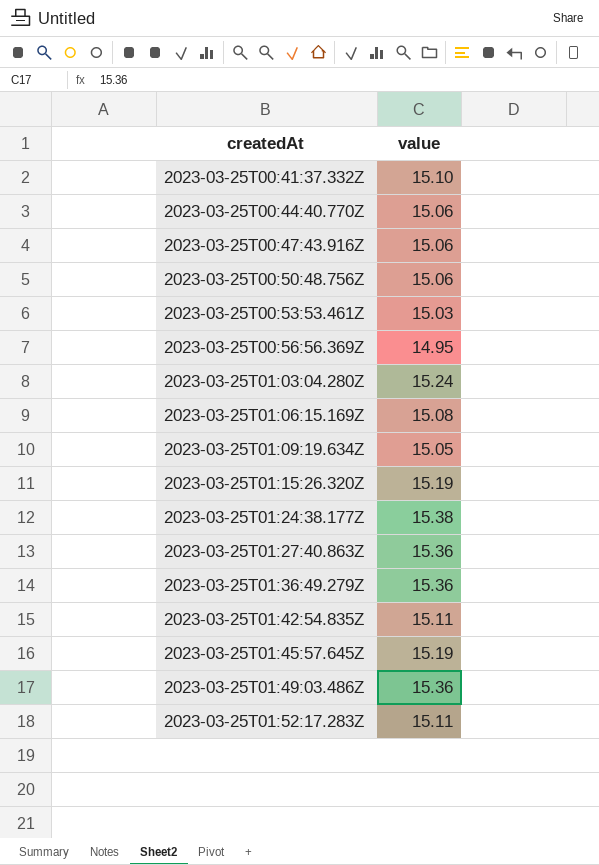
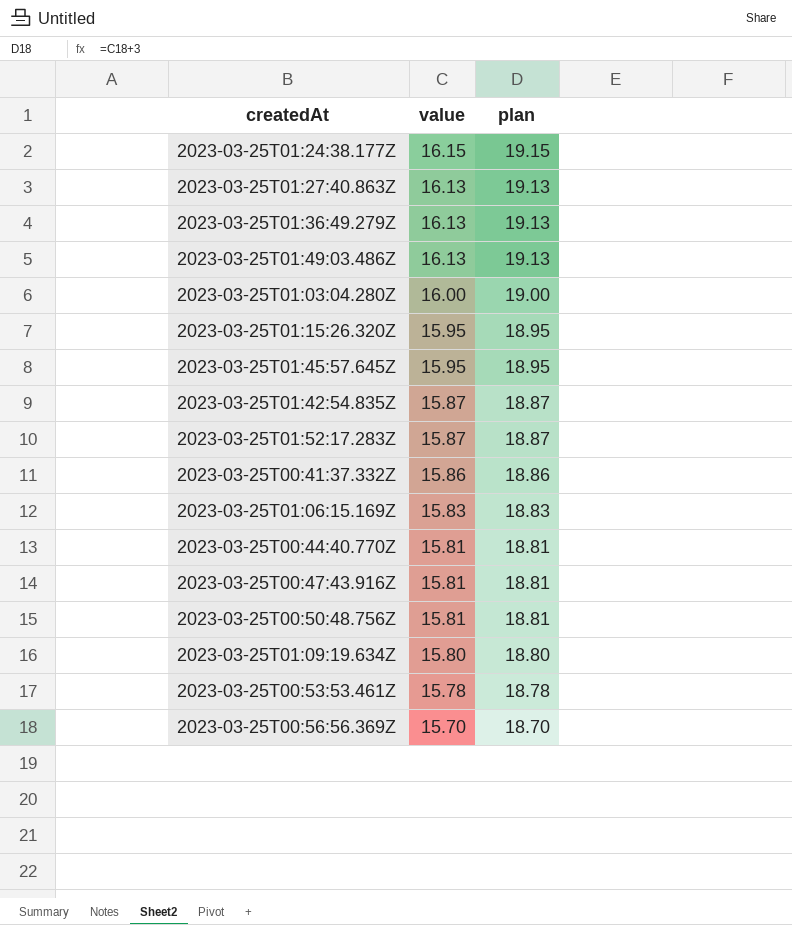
row order: createdAt ascending -> value descending
column plan | formula: none -> [value] + 3
2023-03-25T01:24:38.177Z | value: 15.38 -> 16.15
2023-03-25T01:27:40.863Z | value: 15.36 -> 16.13
2023-03-25T01:36:49.279Z | value: 15.36 -> 16.13
2023-03-25T01:49:03.486Z | value: 15.36 -> 16.13
2023-03-25T01:03:04.280Z | value: 15.24 -> 16.00
2023-03-25T01:15:26.320Z | value: 15.19 -> 15.95
2023-03-25T01:45:57.645Z | value: 15.19 -> 15.95
2023-03-25T01:42:54.835Z | value: 15.11 -> 15.87
2023-03-25T01:52:17.283Z | value: 15.11 -> 15.87
2023-03-25T00:41:37.332Z | value: 15.10 -> 15.86
2023-03-25T01:06:15.169Z | value: 15.08 -> 15.83
2023-03-25T00:44:40.770Z | value: 15.06 -> 15.81
2023-03-25T00:47:43.916Z | value: 15.06 -> 15.81
2023-03-25T00:50:48.756Z | value: 15.06 -> 15.81
2023-03-25T01:09:19.634Z | value: 15.05 -> 15.80
2023-03-25T00:53:53.461Z | value: 15.03 -> 15.78
2023-03-25T00:56:56.369Z | value: 14.95 -> 15.70

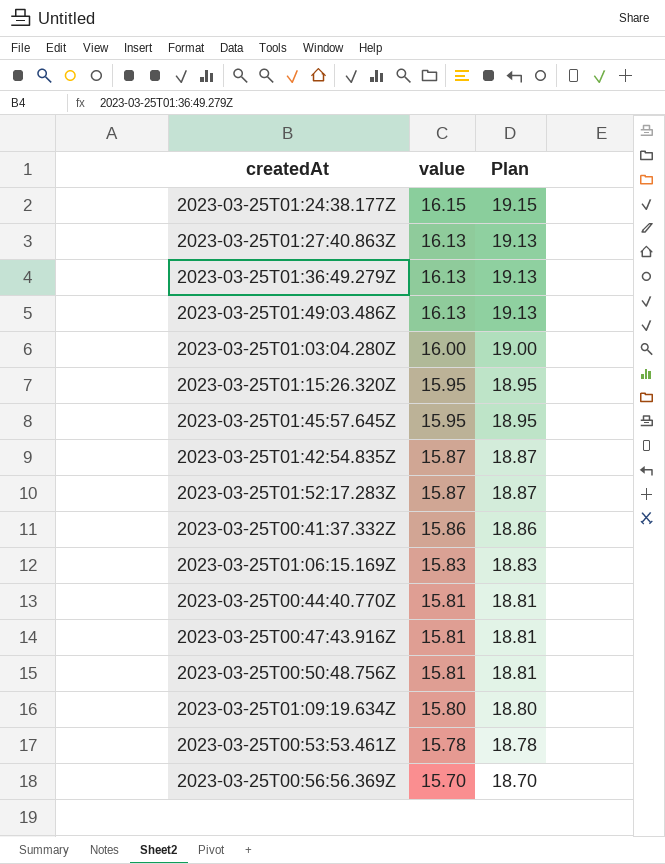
column name: plan -> Plan

